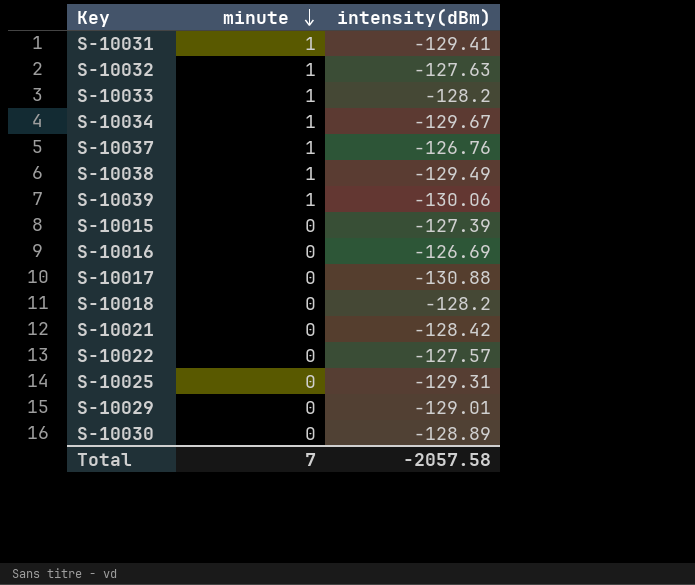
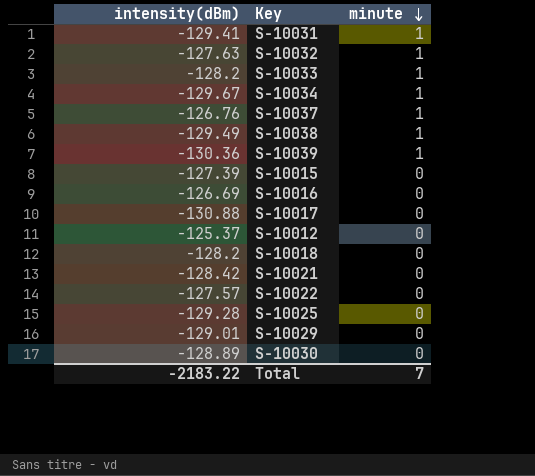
column intensity(dBm) | position: 3 -> 1
S-10039 | intensity(dBm): -130.06 -> -130.36
row S-10012: none -> -125.37 | 0
S-10025 | intensity(dBm): -129.31 -> -129.28
Total | intensity(dBm): -2057.58 -> -2183.22

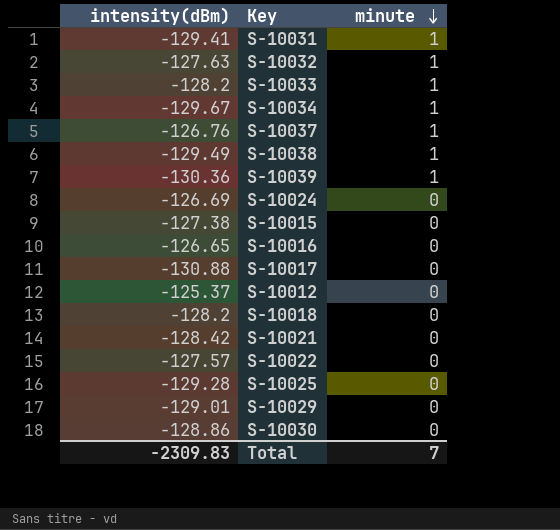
row S-10024: none -> -126.69 | 0
S-10015 | intensity(dBm): -127.39 -> -127.38
S-10016 | intensity(dBm): -126.69 -> -126.65
S-10030 | intensity(dBm): -128.89 -> -128.86
Total | intensity(dBm): -2183.22 -> -2309.83

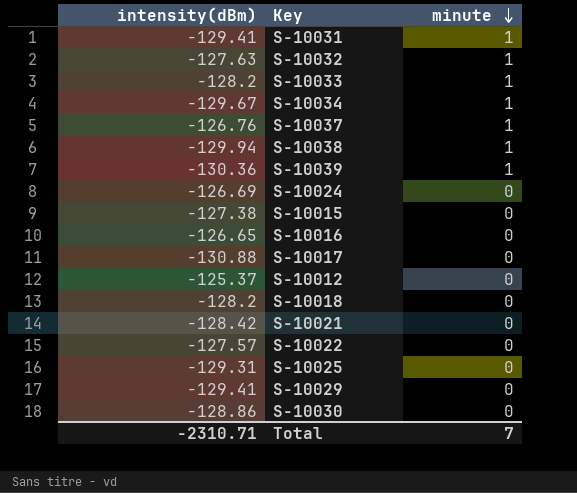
S-10038 | intensity(dBm): -129.49 -> -129.94
S-10025 | intensity(dBm): -129.28 -> -129.31
S-10029 | intensity(dBm): -129.01 -> -129.41
Total | intensity(dBm): -2309.83 -> -2310.71

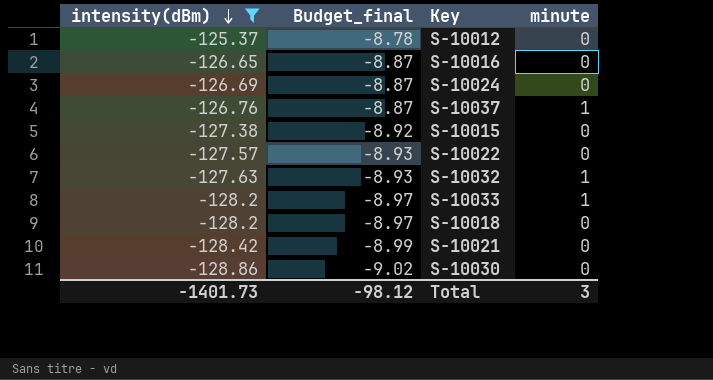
filter: none -> intensity(dBm) >= -128.86
row order: minute descending -> intensity(dBm) descending
column Budget_final | formula: none -> [intensity(dBm)] * 0.07
Total | intensity(dBm): -2310.71 -> -1401.73
Total | minute: 7 -> 3

